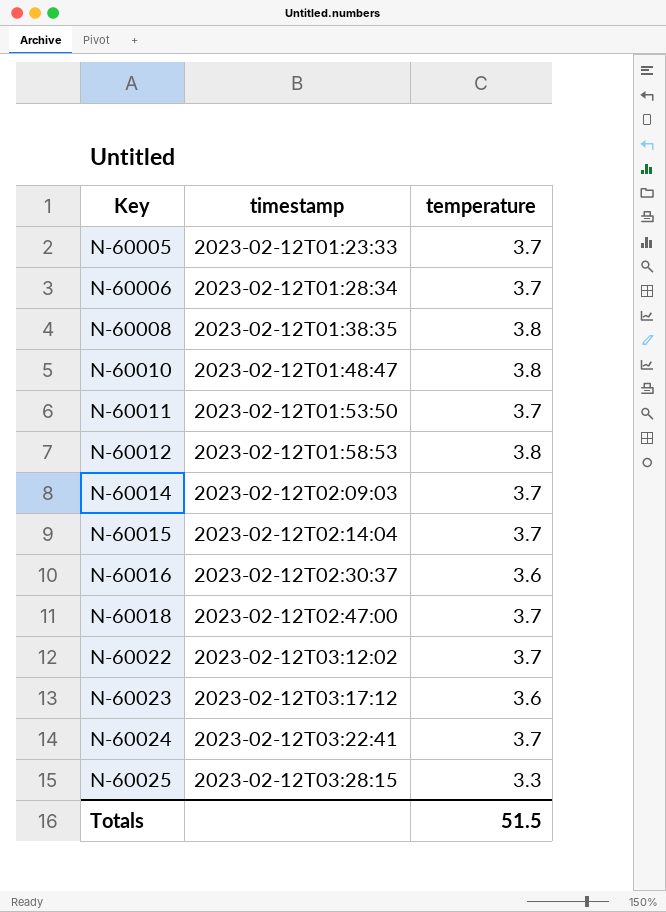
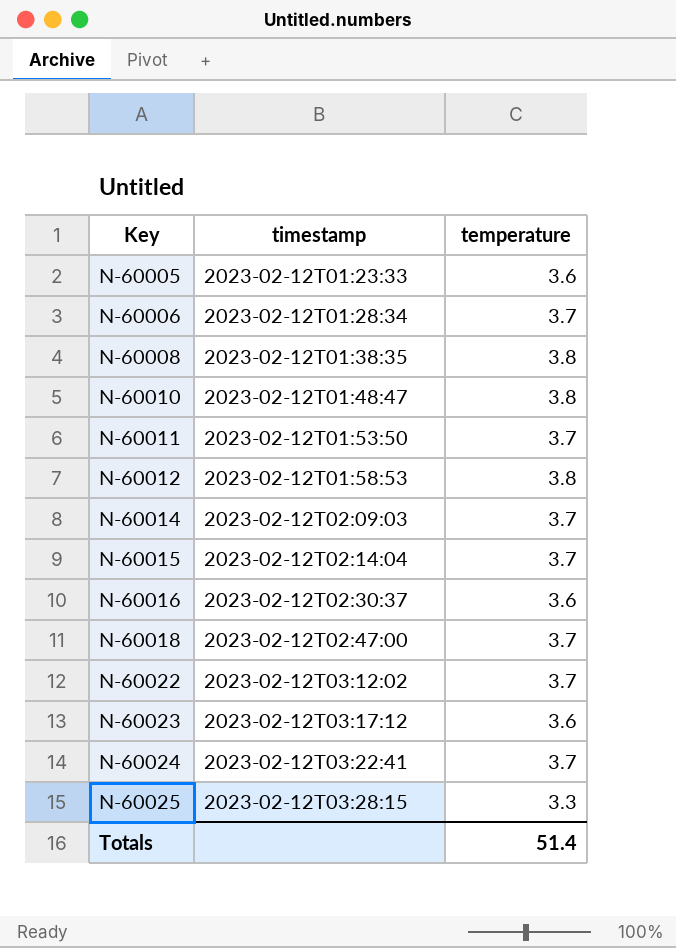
N-60005 | temperature: 3.7 -> 3.6
Totals | temperature: 51.5 -> 51.4

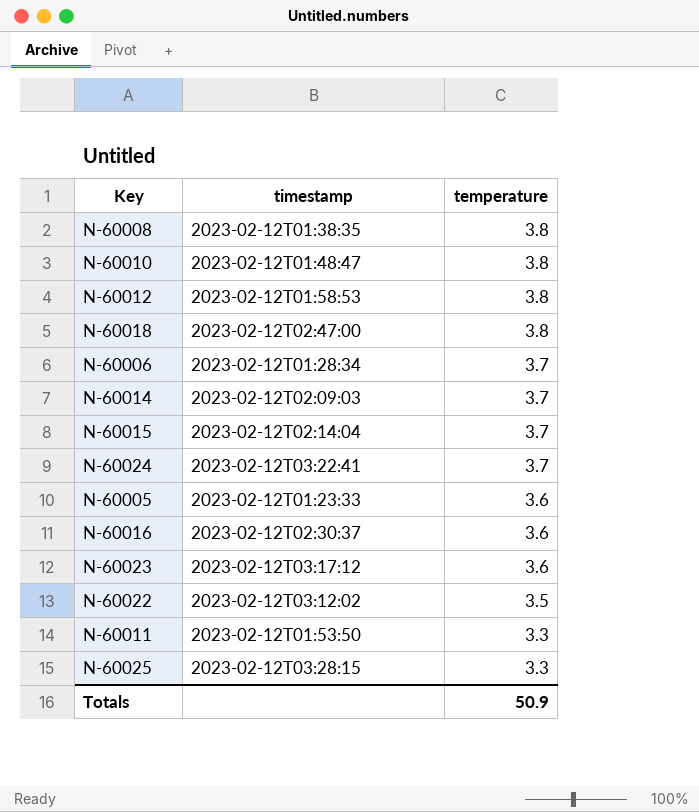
row order: Key ascending -> temperature descending
N-60018 | temperature: 3.7 -> 3.8
N-60022 | temperature: 3.7 -> 3.5
N-60011 | temperature: 3.7 -> 3.3
Totals | temperature: 51.4 -> 50.9

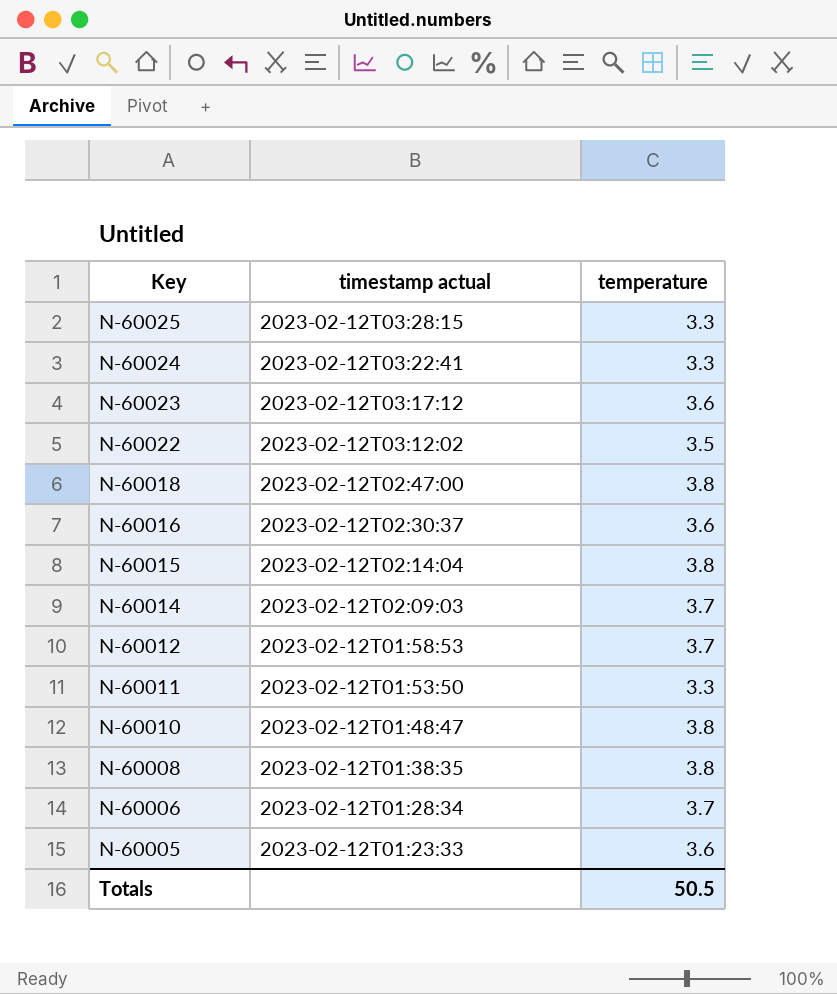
row order: temperature descending -> Key descending
column name: timestamp -> timestamp actual
N-60024 | temperature: 3.7 -> 3.3
N-60015 | temperature: 3.7 -> 3.8
N-60012 | temperature: 3.8 -> 3.7
Totals | temperature: 50.9 -> 50.5

